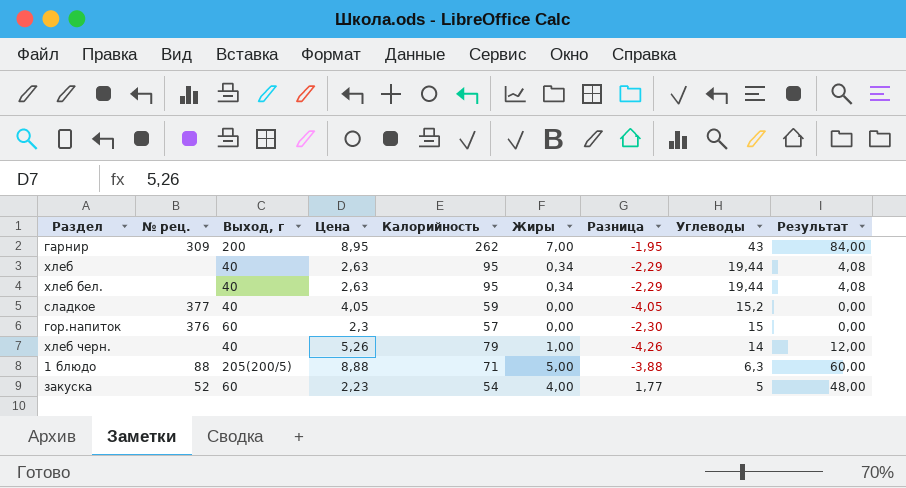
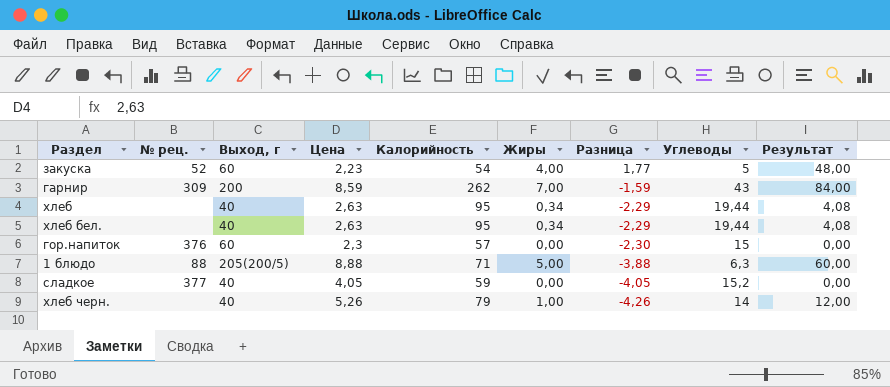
row order: Углеводы descending -> Разница descending
гарнир | Цена: 8,95 -> 8,59
гарнир | Разница: -1,95 -> -1,59

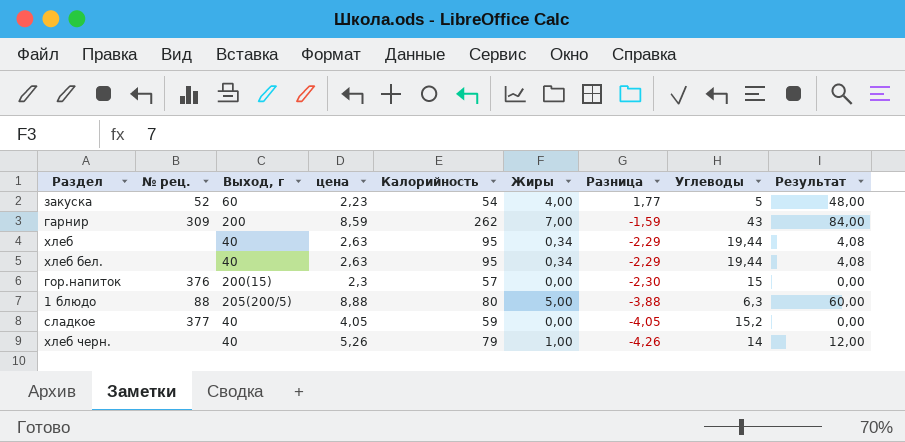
column name: Цена -> цена
гор.напиток | Выход, г: 60 -> 200(15)
1 блюдо | Калорийность: 71 -> 80

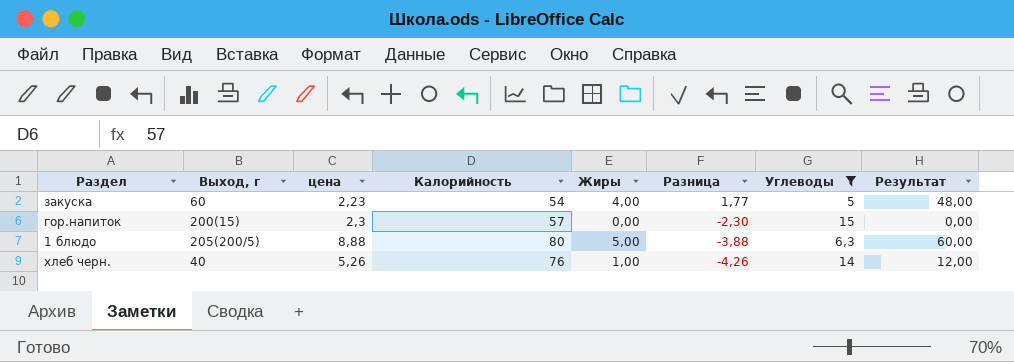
filter: none -> Углеводы <= 15
column № рец. | position: 2 -> none
хлеб черн. | Калорийность: 79 -> 76

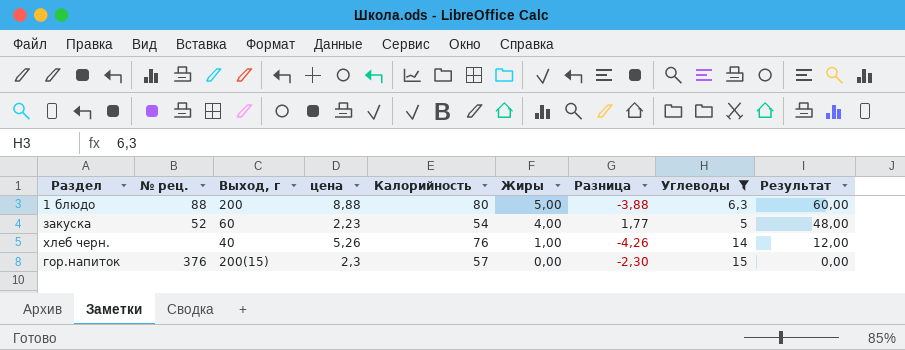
row order: Разница descending -> Жиры descending
column № рец. | position: none -> 2
1 блюдо | Выход, г: 205(200/5) -> 200

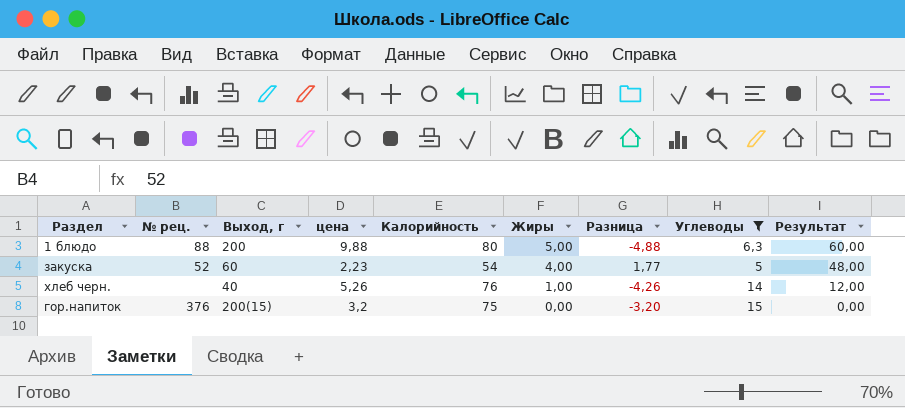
1 блюдо | цена: 8,88 -> 9,88
1 блюдо | Разница: -3,88 -> -4,88
гор.напиток | цена: 2,3 -> 3,2
гор.напиток | Калорийность: 57 -> 75
гор.напиток | Разница: -2,30 -> -3,20

